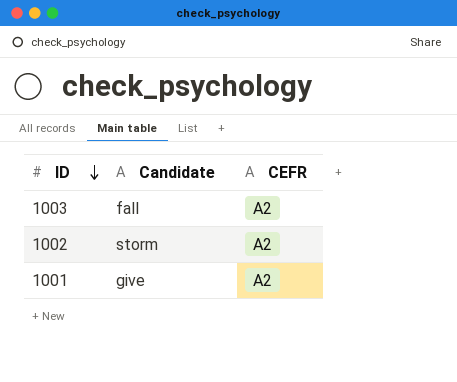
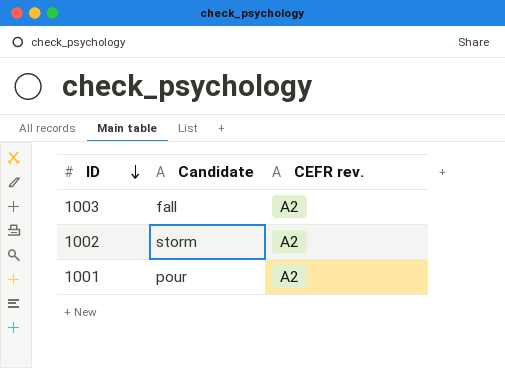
column name: CEFR -> CEFR rev.
1001 | Candidate: give -> pour

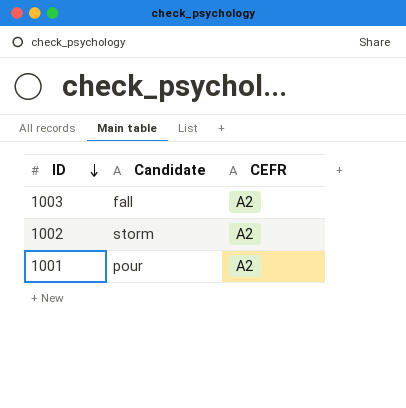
column name: CEFR rev. -> CEFR

